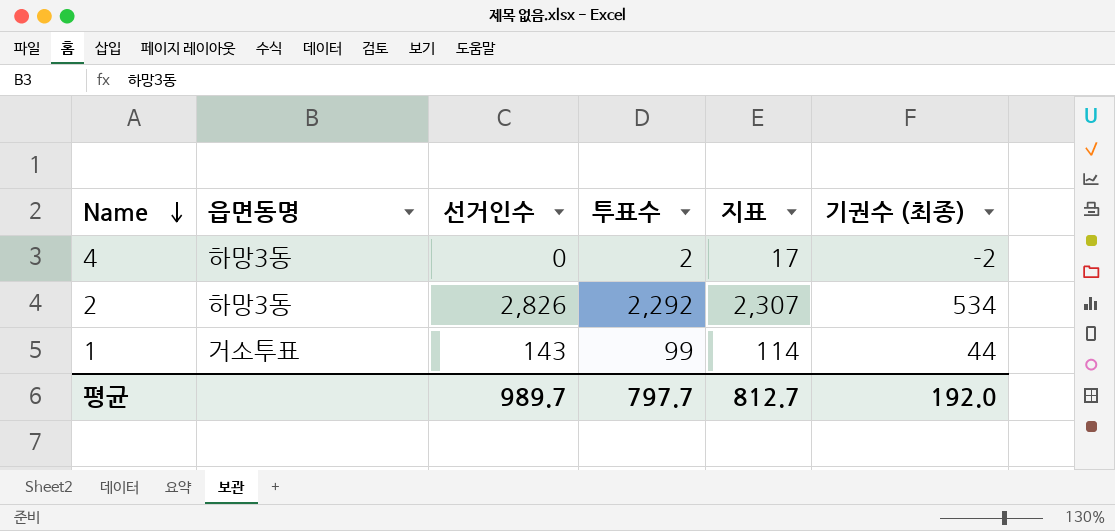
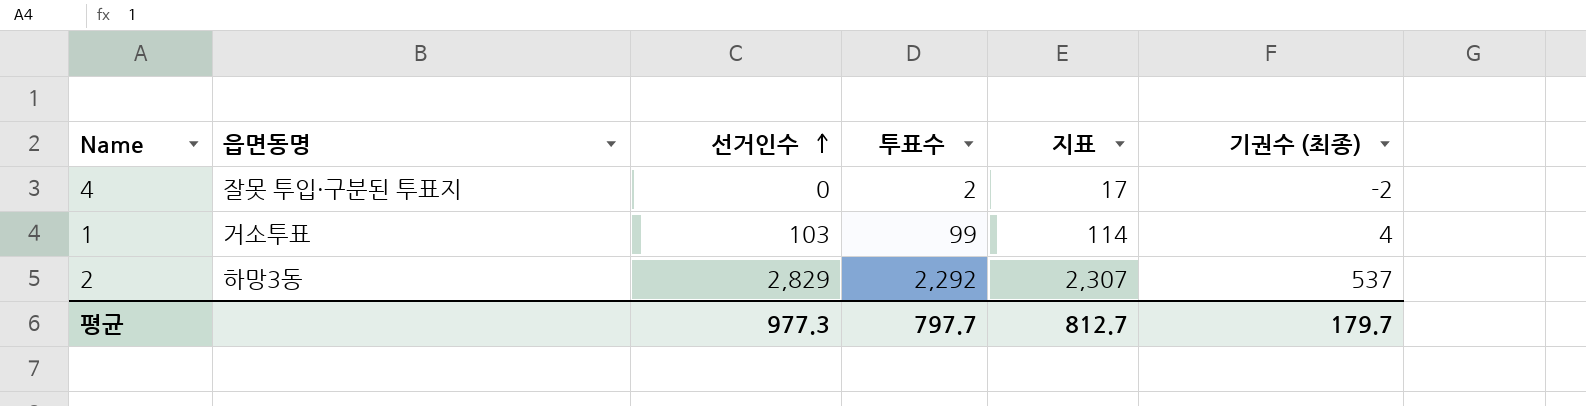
row order: Name descending -> 선거인수 ascending
4 | 읍면동명: 하망3동 -> 잘못 투입·구분된 투표지
1 | 선거인수: 143 -> 103
1 | 기권수 (최종): 44 -> 4
2 | 선거인수: 2,826 -> 2,829
2 | 기권수 (최종): 534 -> 537
평균 | 선거인수: 989.7 -> 977.3
평균 | 기권수 (최종): 192.0 -> 179.7

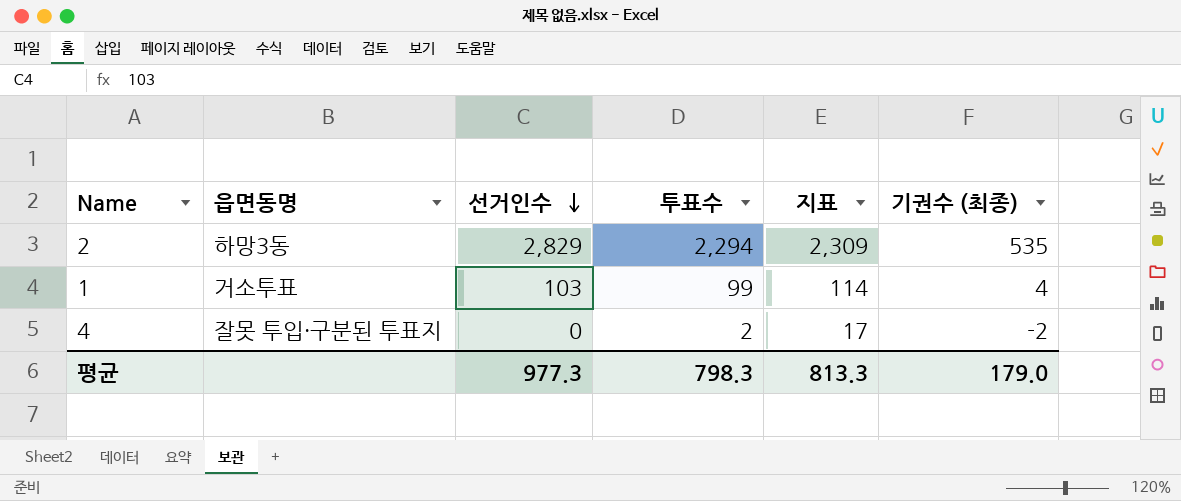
row order: 선거인수 ascending -> 선거인수 descending
2 | 투표수: 2,292 -> 2,294
2 | 지표: 2,307 -> 2,309
2 | 기권수 (최종): 537 -> 535
평균 | 투표수: 797.7 -> 798.3
평균 | 지표: 812.7 -> 813.3
평균 | 기권수 (최종): 179.7 -> 179.0

